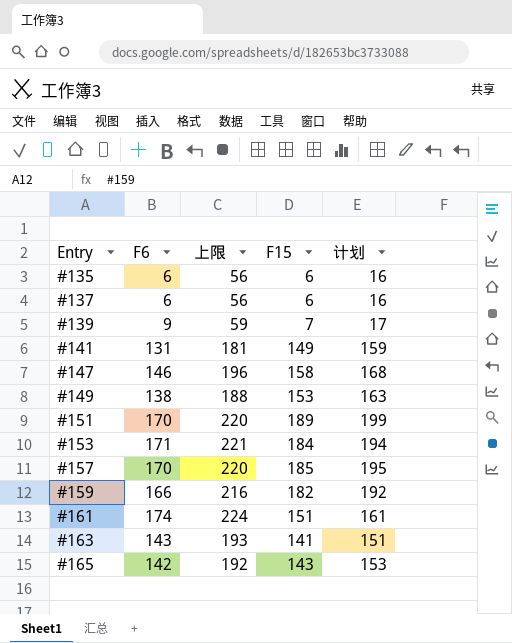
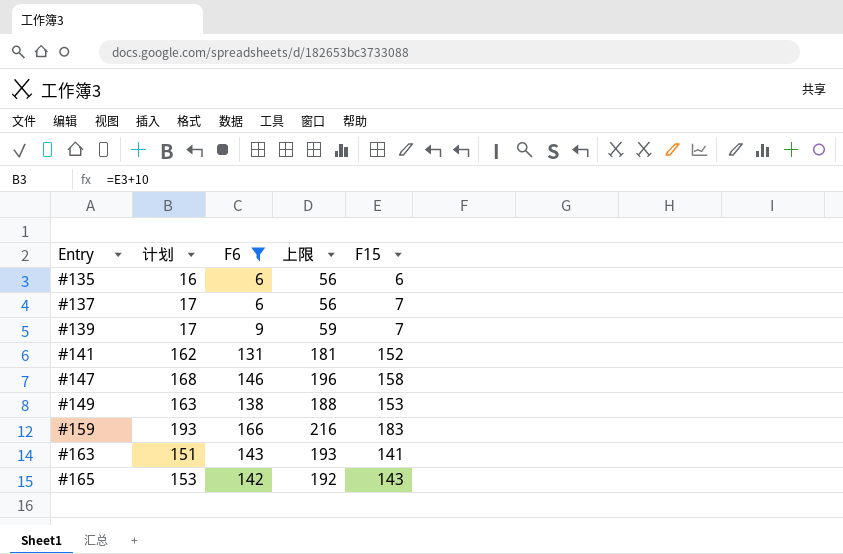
filter: none -> F6 <= 166
column 计划 | position: 5 -> 2
#137 | 计划: 16 -> 17
#137 | F15: 6 -> 7
#141 | 计划: 159 -> 162
#141 | F15: 149 -> 152
#159 | 计划: 192 -> 193
#159 | F15: 182 -> 183

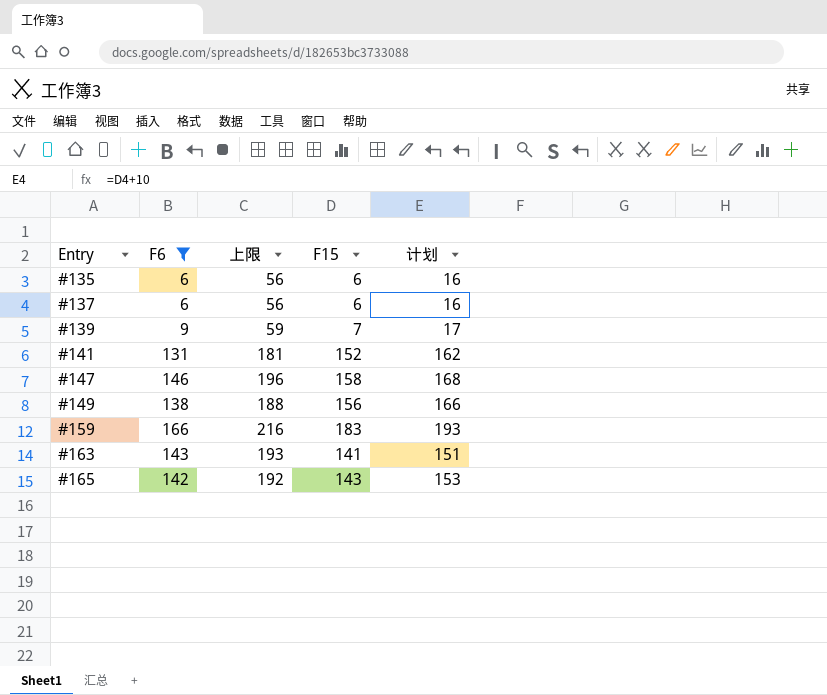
column 计划 | position: 2 -> 5
#137 | F15: 7 -> 6
#137 | 计划: 17 -> 16
#149 | F15: 153 -> 156
#149 | 计划: 163 -> 166

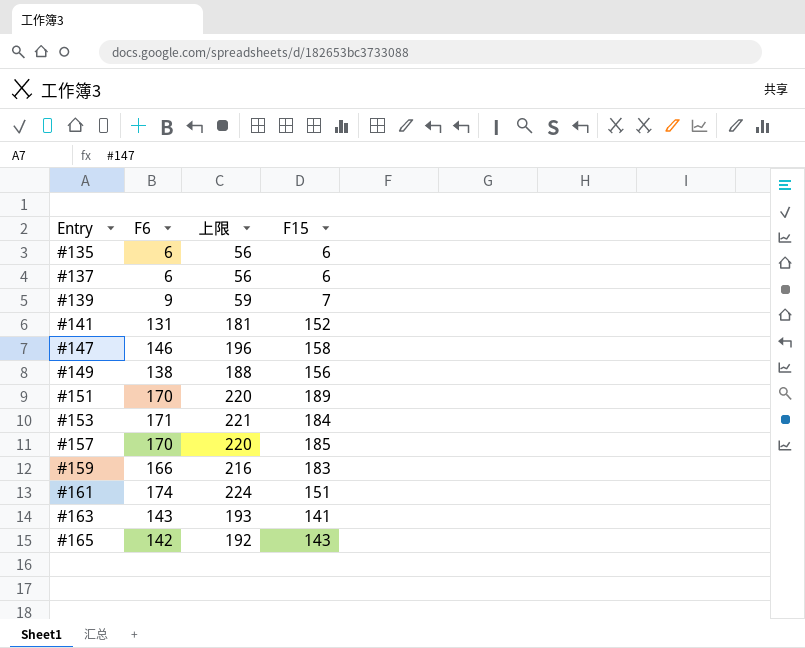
filter: F6 <= 166 -> none
column 计划 | formula: [F15] + 10 -> none

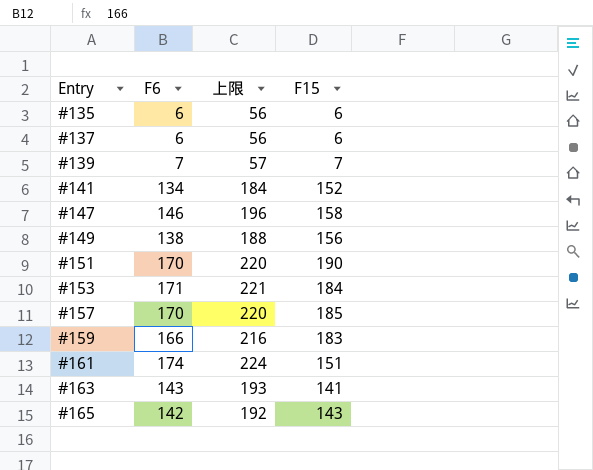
#139 | F6: 9 -> 7
#139 | 上限: 59 -> 57
#141 | F6: 131 -> 134
#141 | 上限: 181 -> 184
#151 | F15: 189 -> 190

